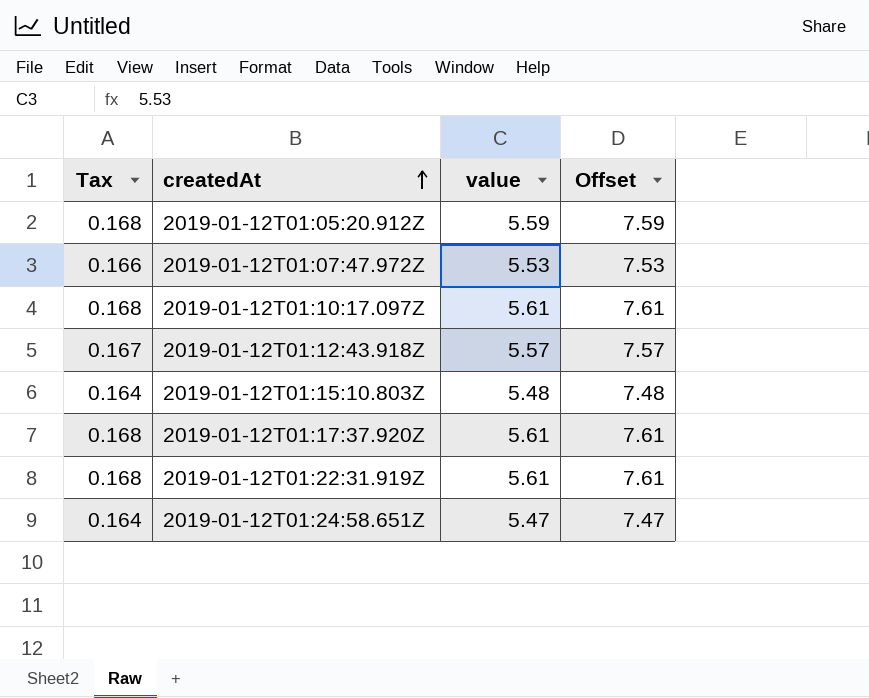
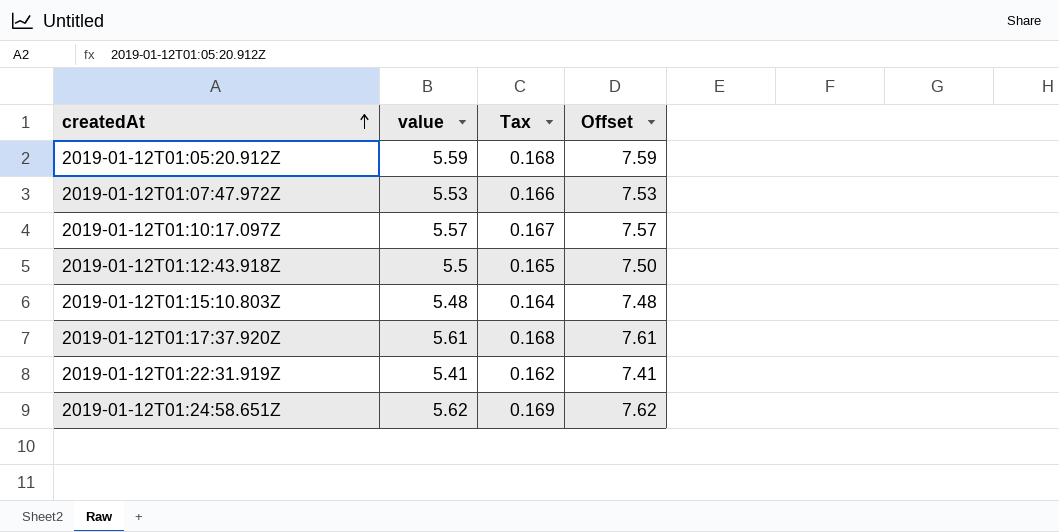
column Tax | position: 1 -> 3
2019-01-12T01:10:17.097Z | value: 5.61 -> 5.57
2019-01-12T01:10:17.097Z | Tax: 0.168 -> 0.167
2019-01-12T01:10:17.097Z | Offset: 7.61 -> 7.57
2019-01-12T01:12:43.918Z | value: 5.57 -> 5.5
2019-01-12T01:12:43.918Z | Tax: 0.167 -> 0.165
2019-01-12T01:12:43.918Z | Offset: 7.57 -> 7.50
2019-01-12T01:22:31.919Z | value: 5.61 -> 5.41
2019-01-12T01:22:31.919Z | Tax: 0.168 -> 0.162
2019-01-12T01:22:31.919Z | Offset: 7.61 -> 7.41
2019-01-12T01:24:58.651Z | value: 5.47 -> 5.62
2019-01-12T01:24:58.651Z | Tax: 0.164 -> 0.169
2019-01-12T01:24:58.651Z | Offset: 7.47 -> 7.62

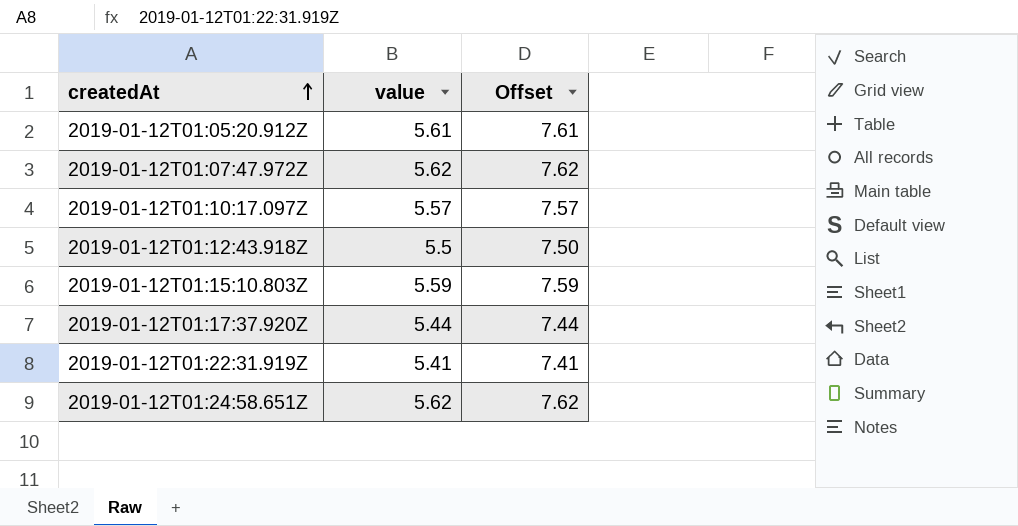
column Tax | formula: [value] * 0.03 -> none
2019-01-12T01:05:20.912Z | value: 5.59 -> 5.61
2019-01-12T01:05:20.912Z | Offset: 7.59 -> 7.61
2019-01-12T01:07:47.972Z | value: 5.53 -> 5.62
2019-01-12T01:07:47.972Z | Offset: 7.53 -> 7.62
2019-01-12T01:15:10.803Z | value: 5.48 -> 5.59
2019-01-12T01:15:10.803Z | Offset: 7.48 -> 7.59
2019-01-12T01:17:37.920Z | value: 5.61 -> 5.44
2019-01-12T01:17:37.920Z | Offset: 7.61 -> 7.44

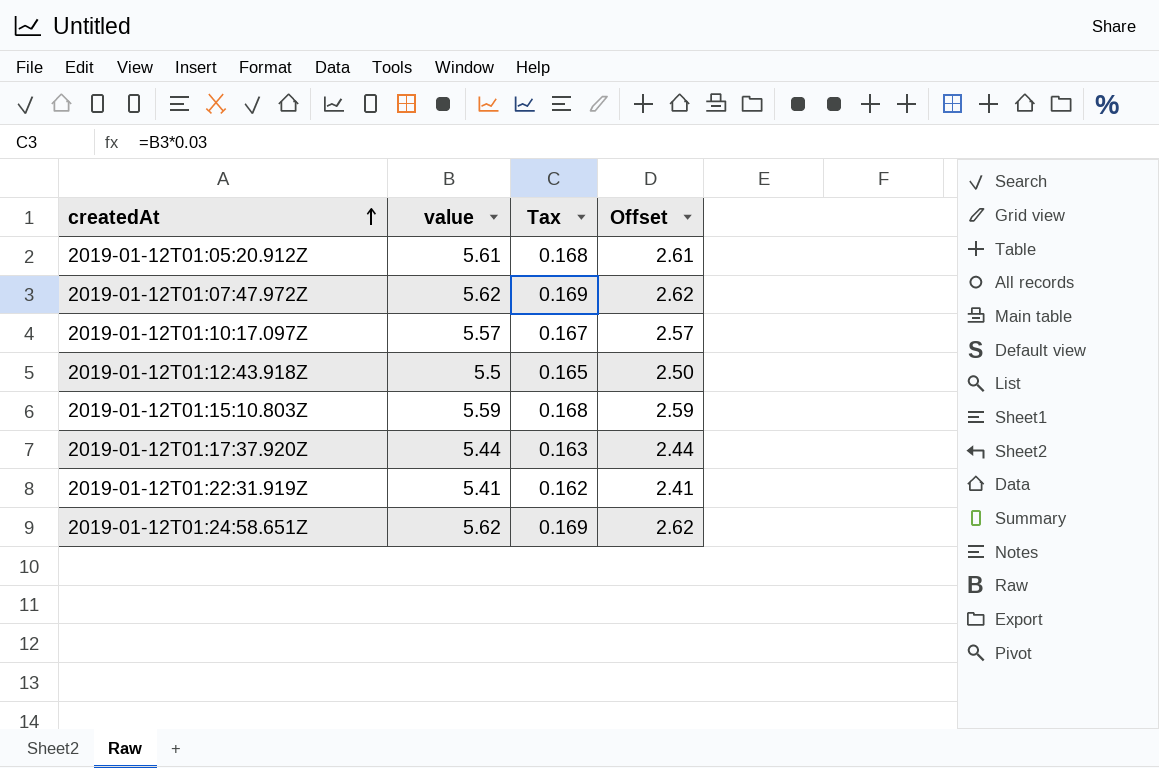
column Tax | formula: none -> [value] * 0.03
column Offset | formula: [value] + 2 -> [value] - 3

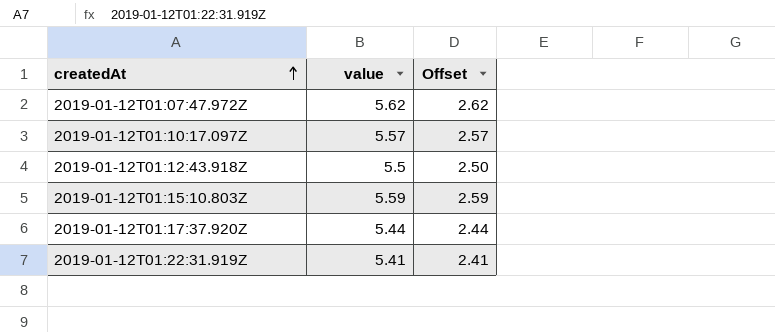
column Tax | formula: [value] * 0.03 -> none
row 2019-01-12T01:05:20.912Z: 5.61 | 0.168 | 2.61 -> none
row 2019-01-12T01:24:58.651Z: 5.62 | 0.169 | 2.62 -> none

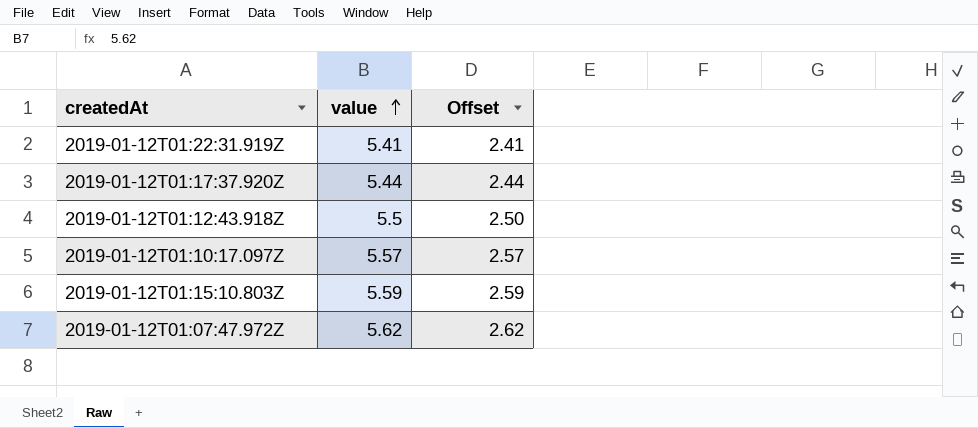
row order: createdAt ascending -> value ascending

